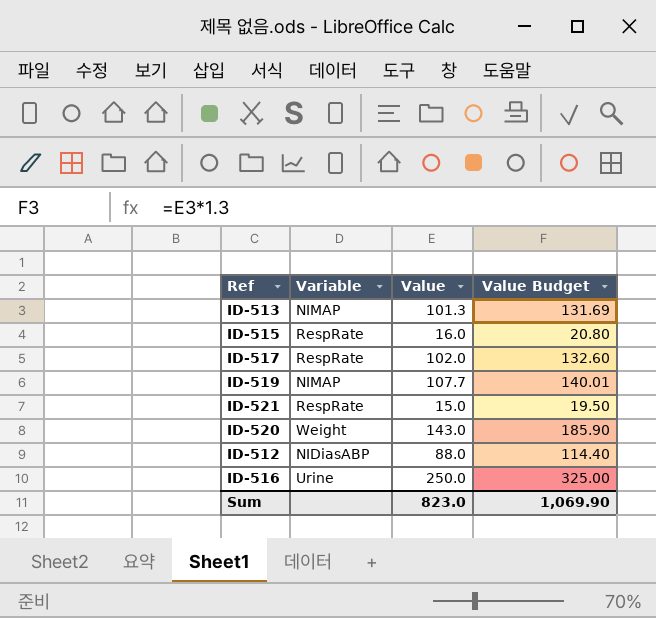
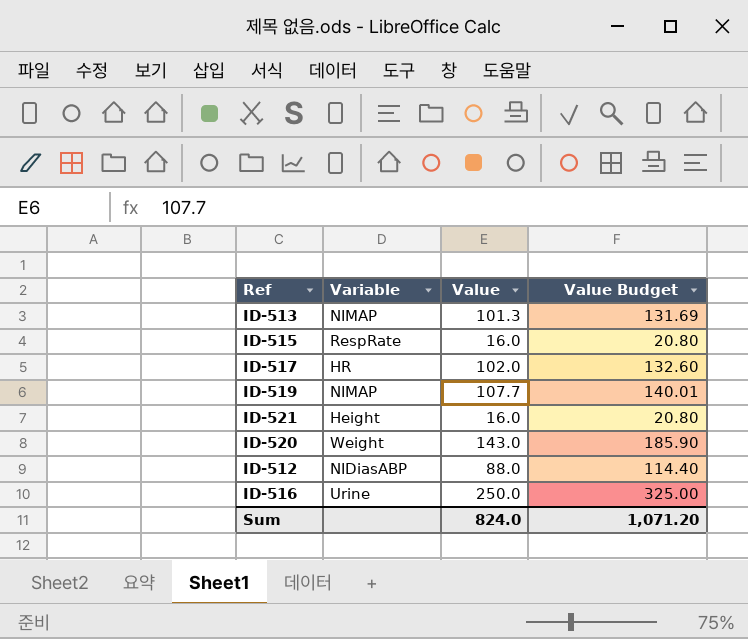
ID-517 | Variable: RespRate -> HR
ID-521 | Variable: RespRate -> Height
ID-521 | Value: 15.0 -> 16.0
ID-521 | Value Budget: 19.50 -> 20.80
Sum | Value: 823.0 -> 824.0
Sum | Value Budget: 1,069.90 -> 1,071.20

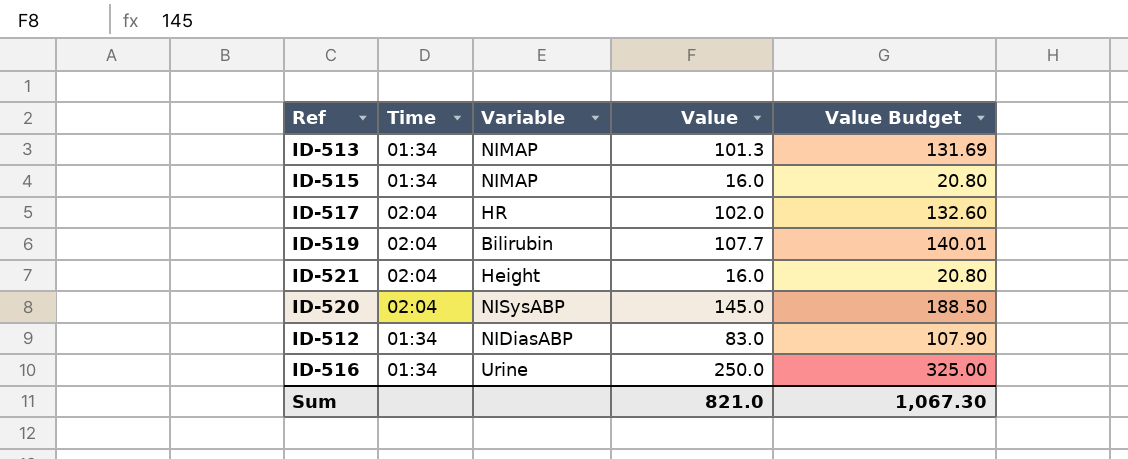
column Time | position: none -> 2
ID-515 | Variable: RespRate -> NIMAP
ID-519 | Variable: NIMAP -> Bilirubin
ID-520 | Variable: Weight -> NISysABP
ID-520 | Value: 143.0 -> 145.0
ID-520 | Value Budget: 185.90 -> 188.50
ID-512 | Value: 88.0 -> 83.0
ID-512 | Value Budget: 114.40 -> 107.90
Sum | Value: 824.0 -> 821.0
Sum | Value Budget: 1,071.20 -> 1,067.30

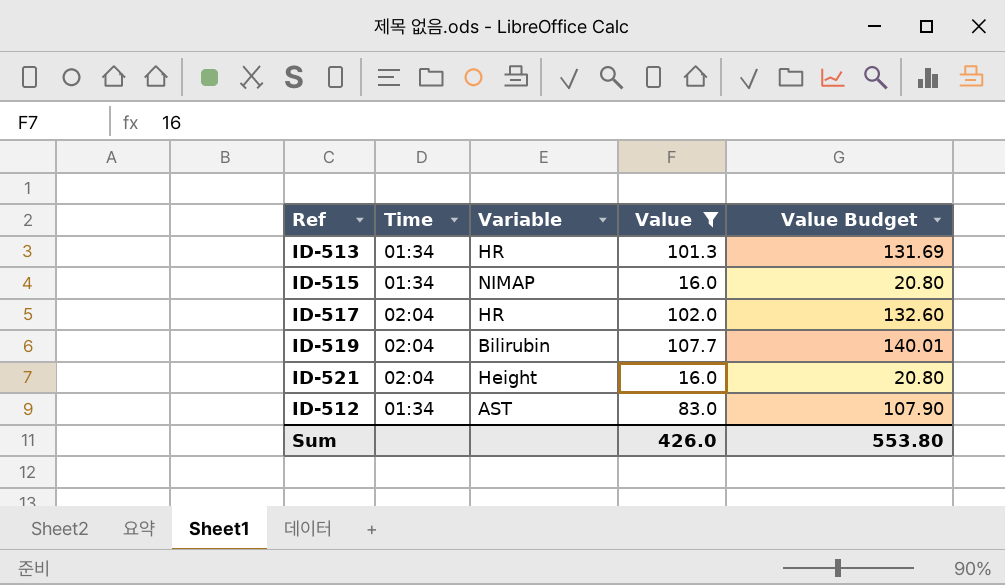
filter: none -> Value <= 107.7
ID-513 | Variable: NIMAP -> HR
ID-512 | Variable: NIDiasABP -> AST
Sum | Value: 821.0 -> 426.0
Sum | Value Budget: 1,067.30 -> 553.80

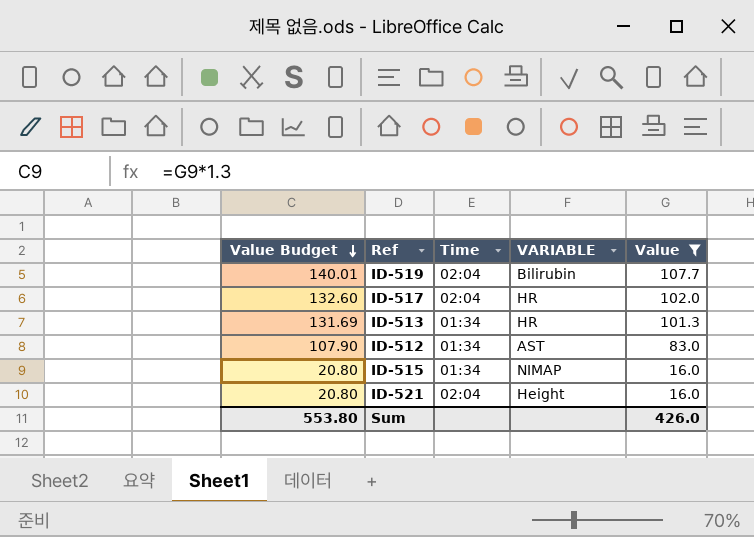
row order: none -> Value Budget descending
column Value Budget | position: 5 -> 1
column name: Variable -> VARIABLE

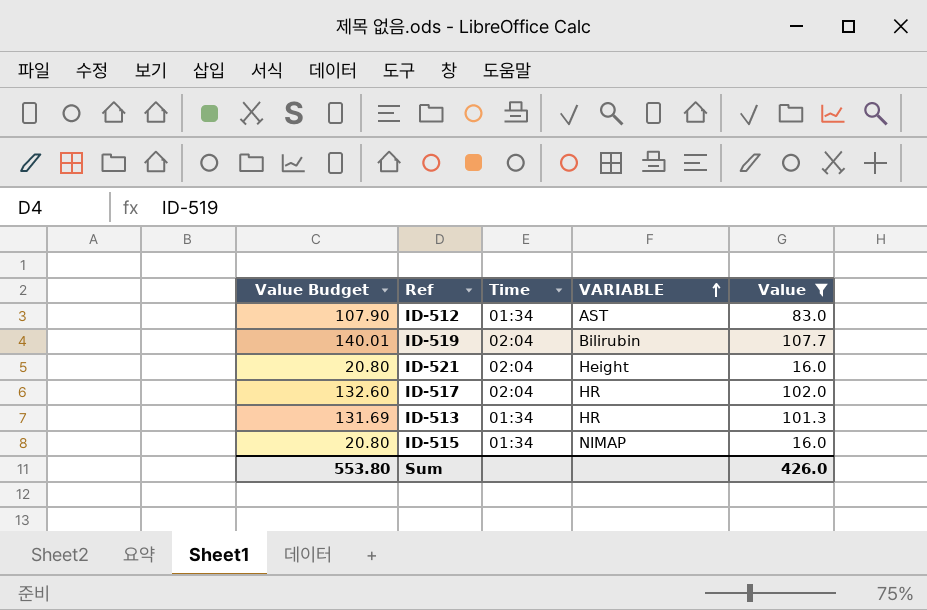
row order: Value Budget descending -> VARIABLE ascending

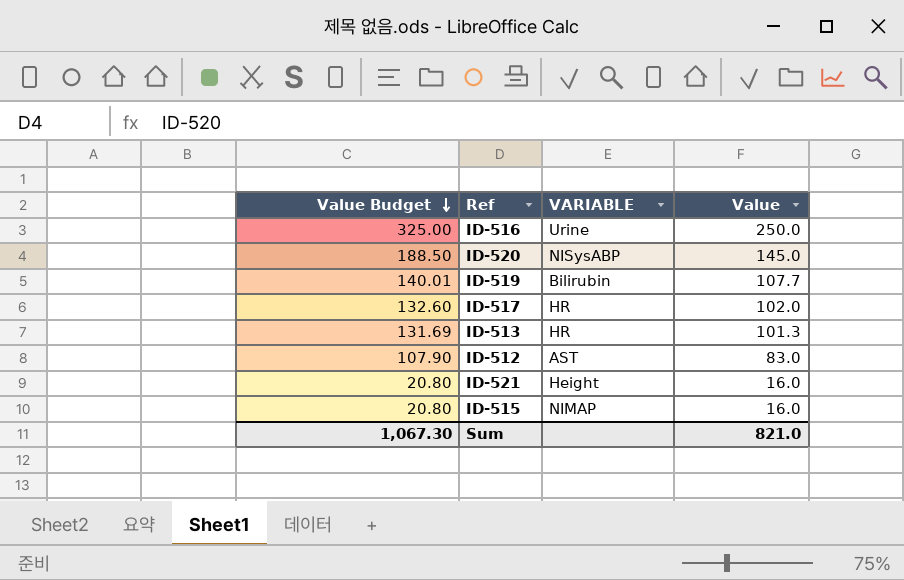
filter: Value <= 107.7 -> none
row order: VARIABLE ascending -> Value Budget descending
column Time | position: 3 -> none
Sum | Value Budget: 553.80 -> 1,067.30
Sum | Value: 426.0 -> 821.0

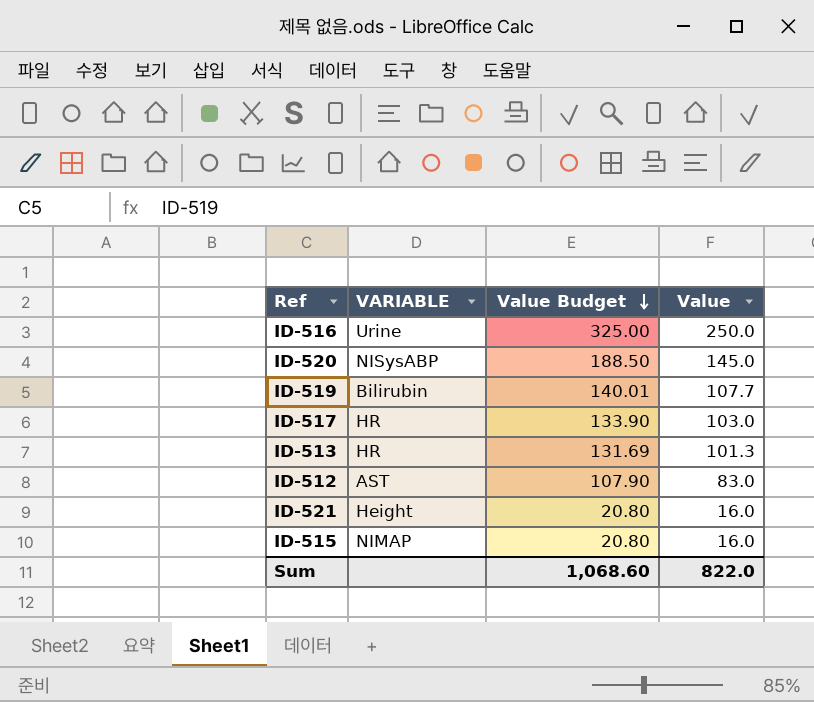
column Value Budget | position: 1 -> 3
ID-517 | Value Budget: 132.60 -> 133.90
ID-517 | Value: 102.0 -> 103.0
Sum | Value Budget: 1,067.30 -> 1,068.60
Sum | Value: 821.0 -> 822.0

